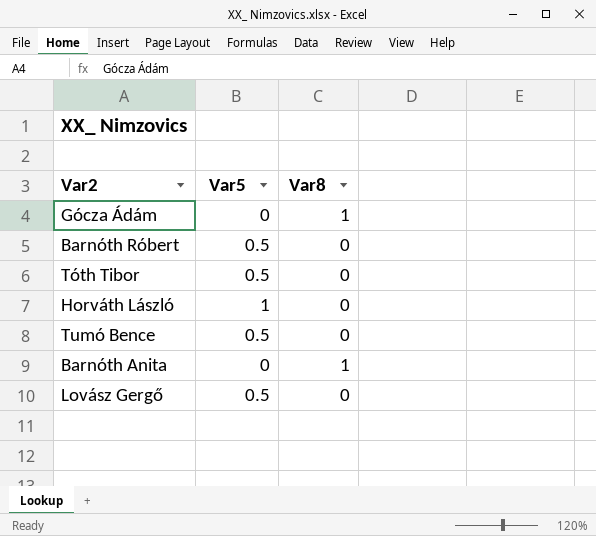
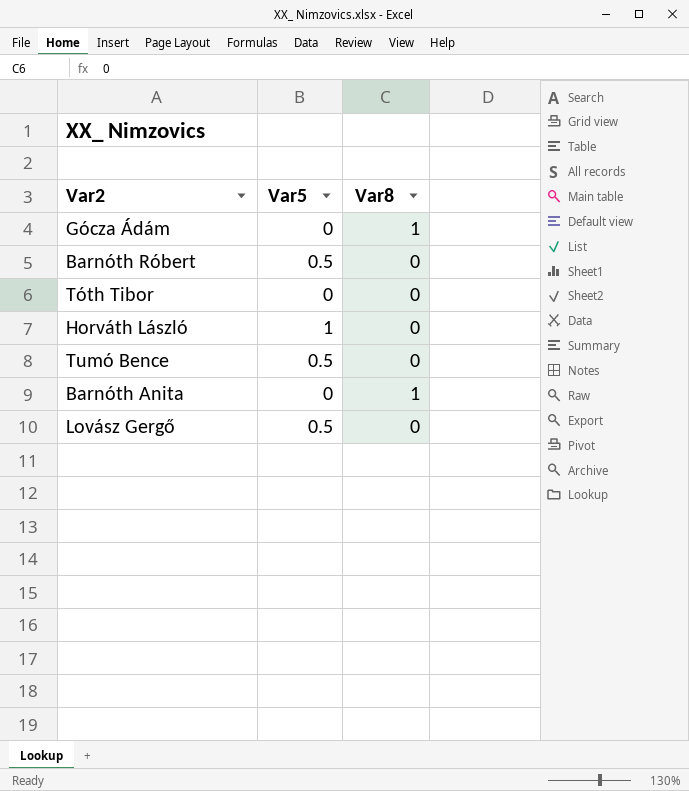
Tóth Tibor | Var5: 0.5 -> 0

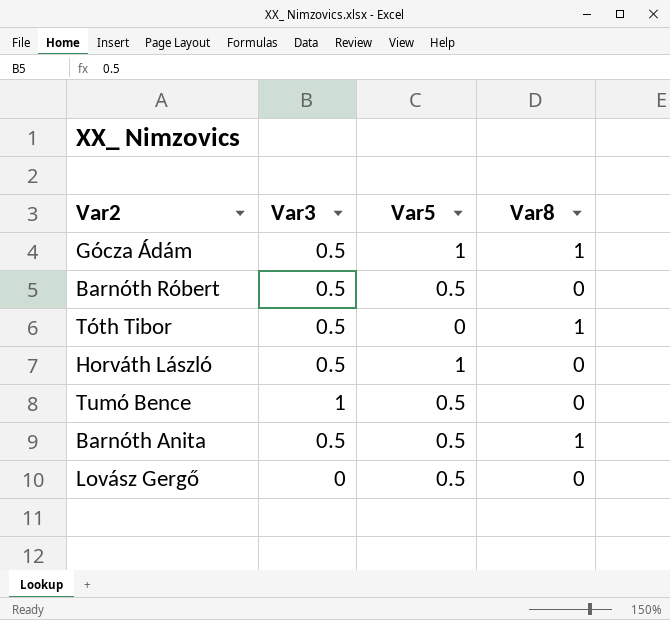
column Var3 | position: none -> 2
Gócza Ádám | Var5: 0 -> 1
Tóth Tibor | Var8: 0 -> 1
Barnóth Anita | Var5: 0 -> 0.5

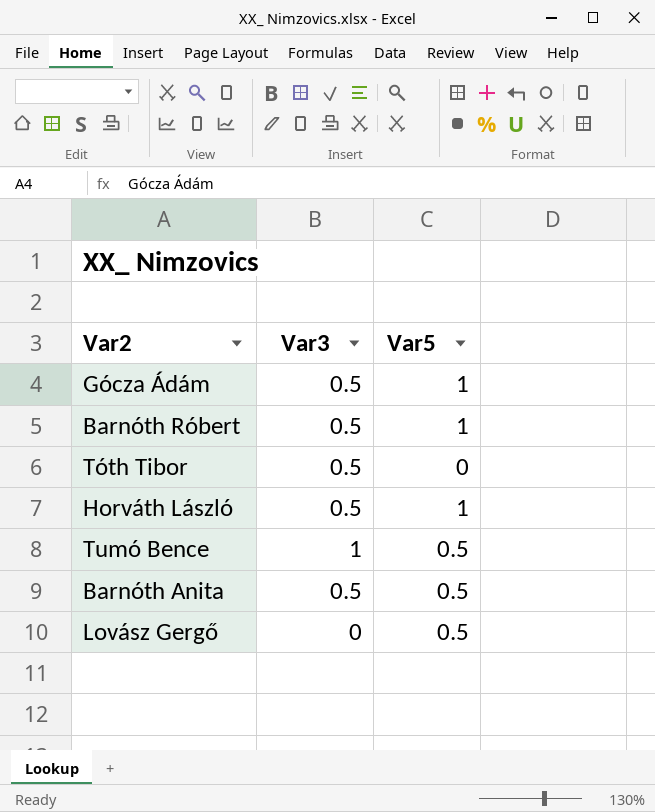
column Var8 | position: 4 -> none
Barnóth Róbert | Var5: 0.5 -> 1

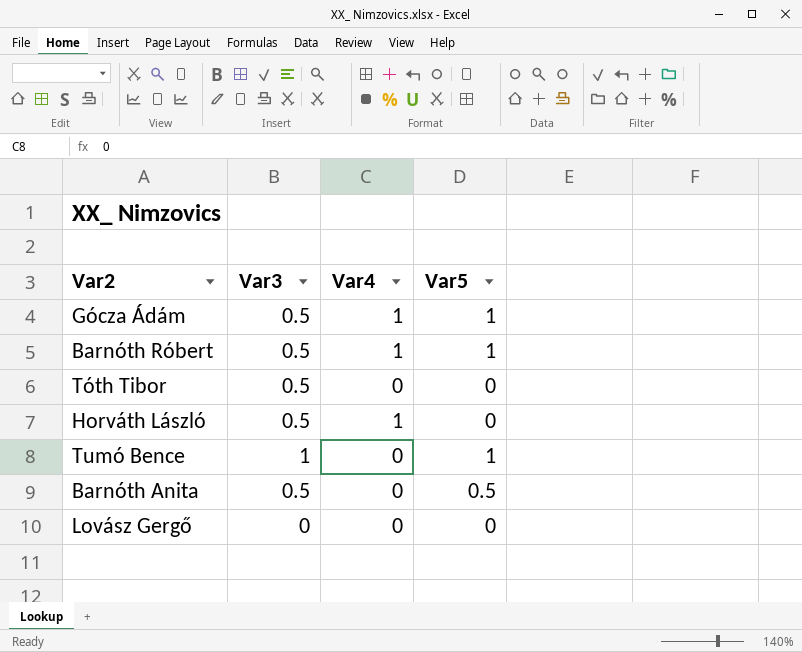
column Var4 | position: none -> 3
Horváth László | Var5: 1 -> 0
Tumó Bence | Var5: 0.5 -> 1
Lovász Gergő | Var5: 0.5 -> 0

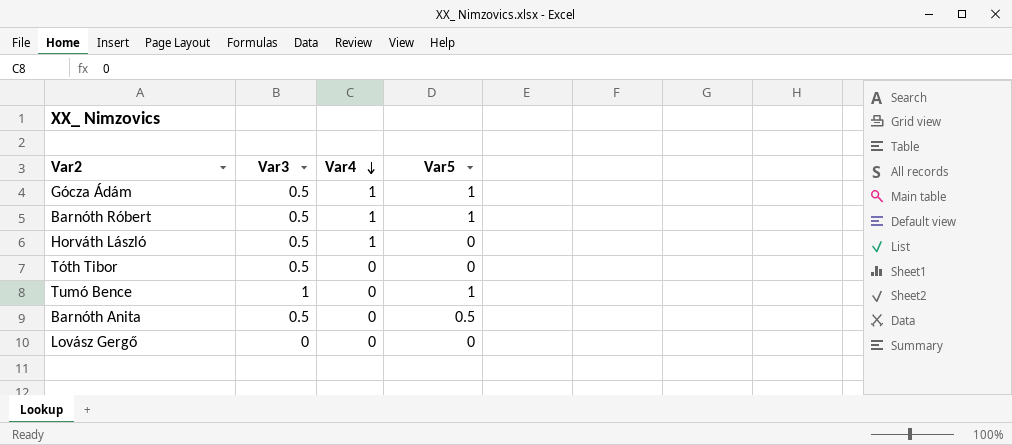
row order: none -> Var4 descending

